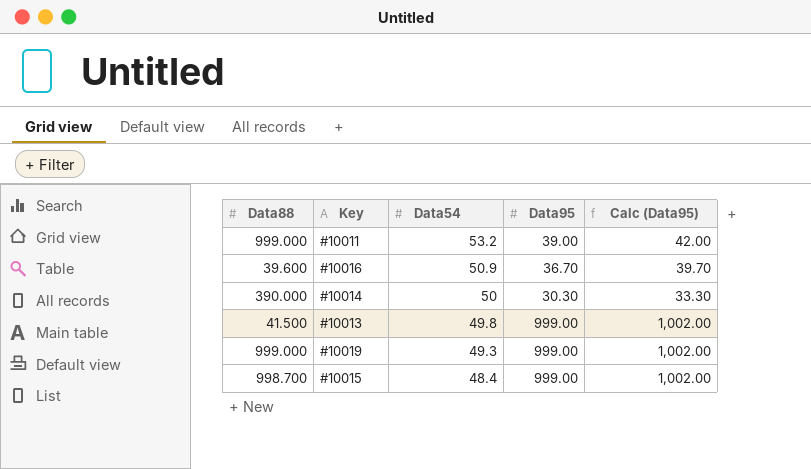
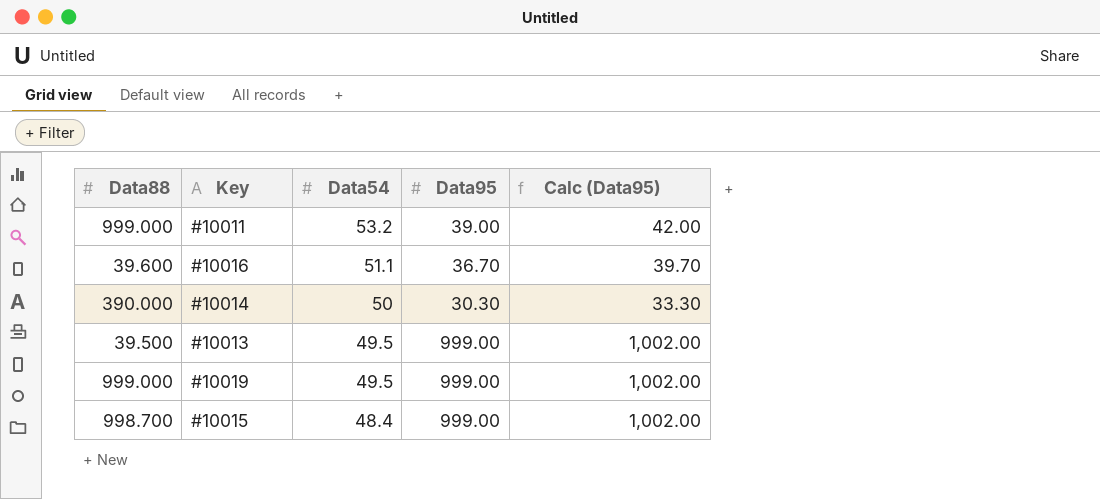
#10016 | Data54: 50.9 -> 51.1
#10013 | Data88: 41.500 -> 39.500
#10013 | Data54: 49.8 -> 49.5
#10019 | Data54: 49.3 -> 49.5

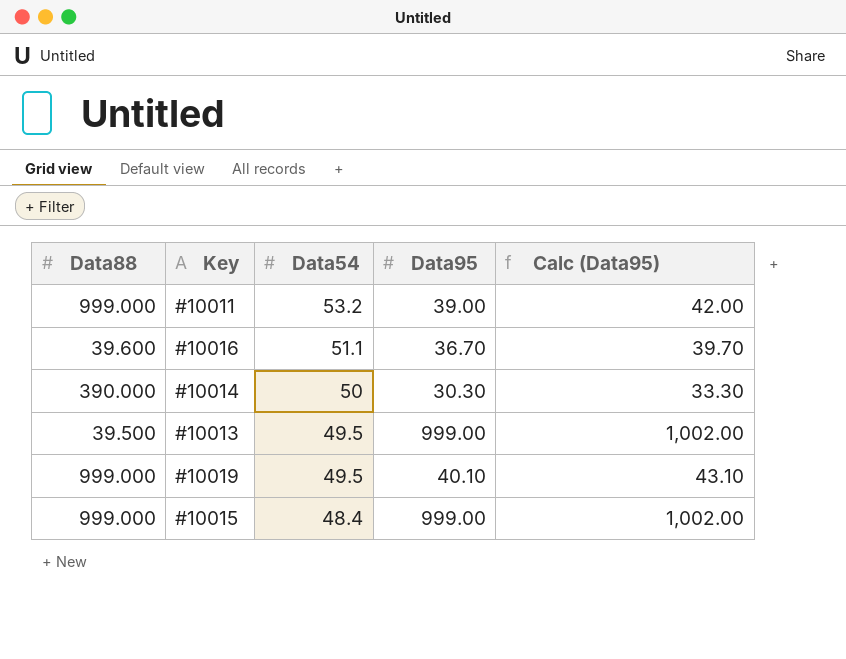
#10019 | Data95: 999.00 -> 40.10
#10019 | Calc (Data95): 1,002.00 -> 43.10
#10015 | Data88: 998.700 -> 999.000

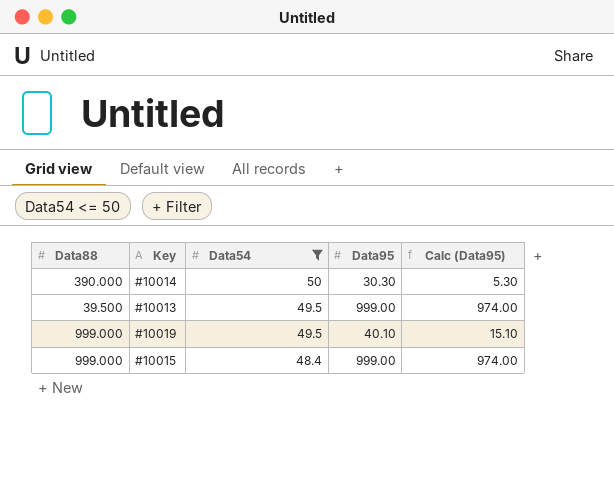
filter: none -> Data54 <= 50
column Calc (Data95) | formula: [Data95] + 3 -> [Data95] - 25

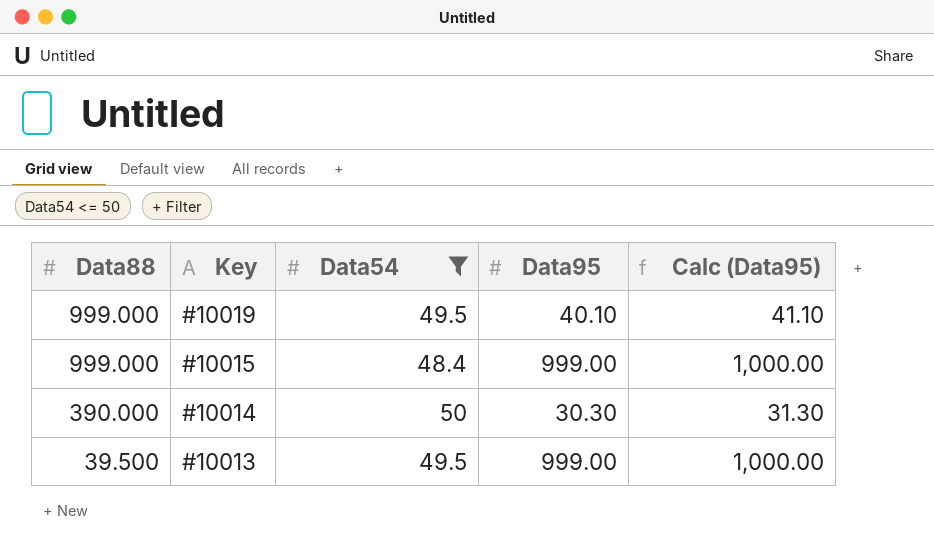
row order: Data54 descending -> Data88 descending
column Calc (Data95) | formula: [Data95] - 25 -> [Data95] + 1

